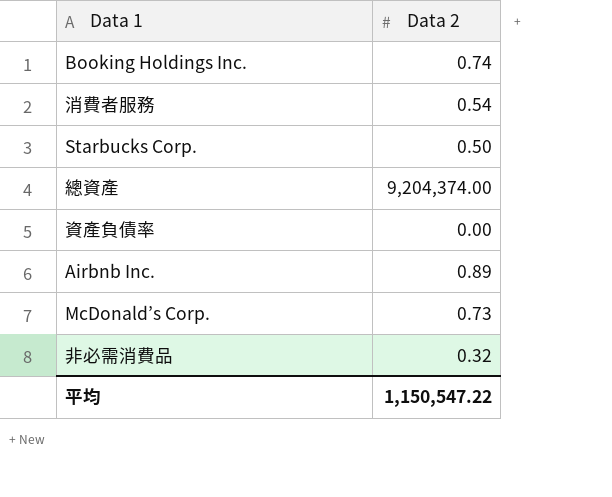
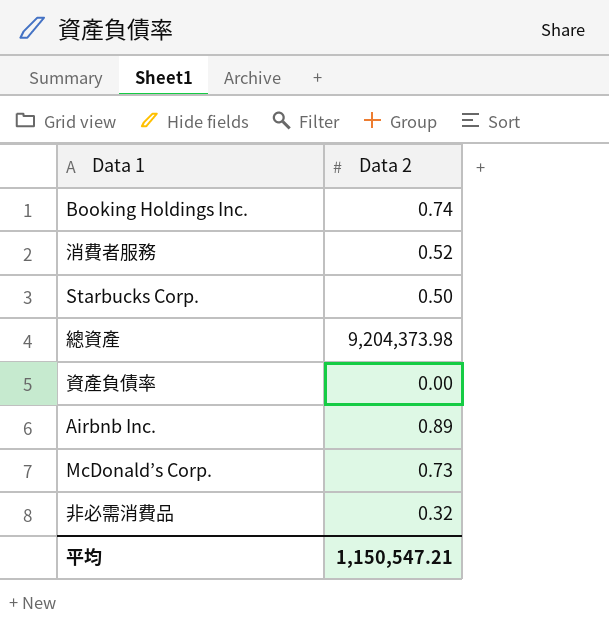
消費者服務 | Data 2: 0.54 -> 0.52
總資產 | Data 2: 9,204,374.00 -> 9,204,373.98
平均 | Data 2: 1,150,547.22 -> 1,150,547.21

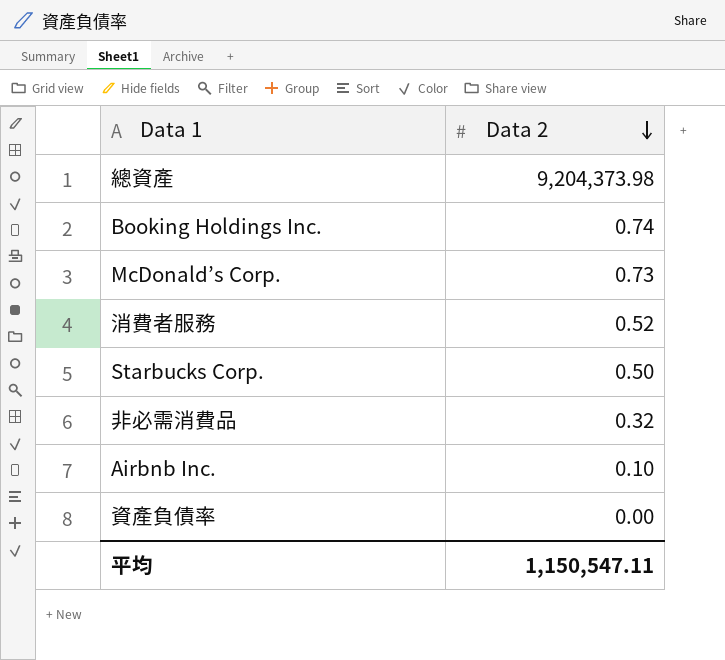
row order: none -> Data 2 descending
Airbnb Inc. | Data 2: 0.89 -> 0.10
平均 | Data 2: 1,150,547.21 -> 1,150,547.11

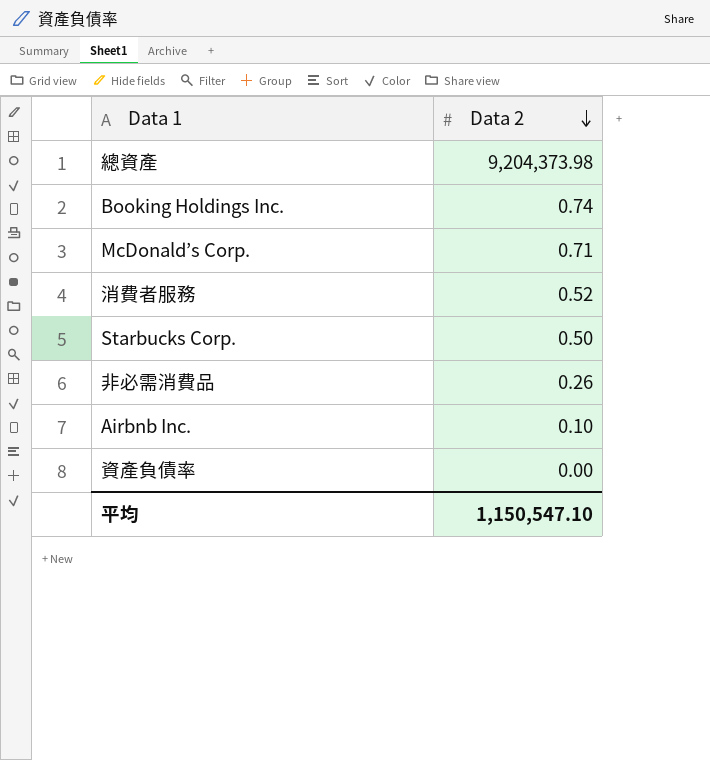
McDonald’s Corp. | Data 2: 0.73 -> 0.71
非必需消費品 | Data 2: 0.32 -> 0.26
平均 | Data 2: 1,150,547.11 -> 1,150,547.10

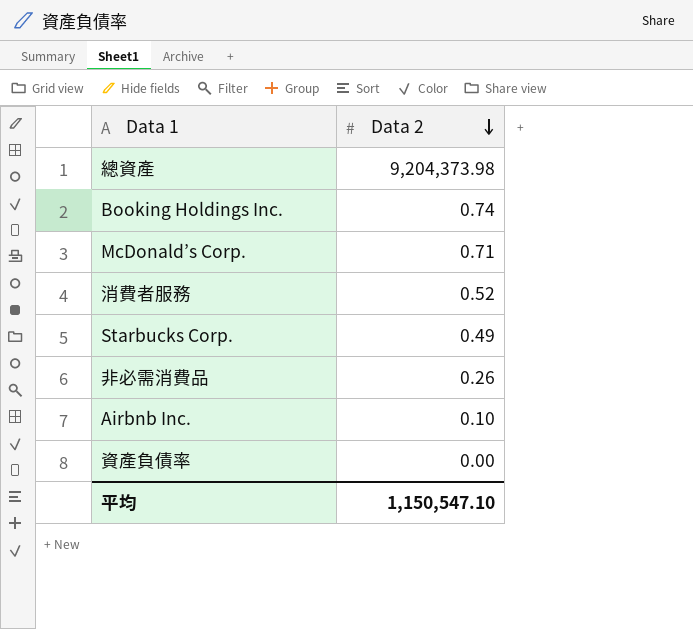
Starbucks Corp. | Data 2: 0.50 -> 0.49

